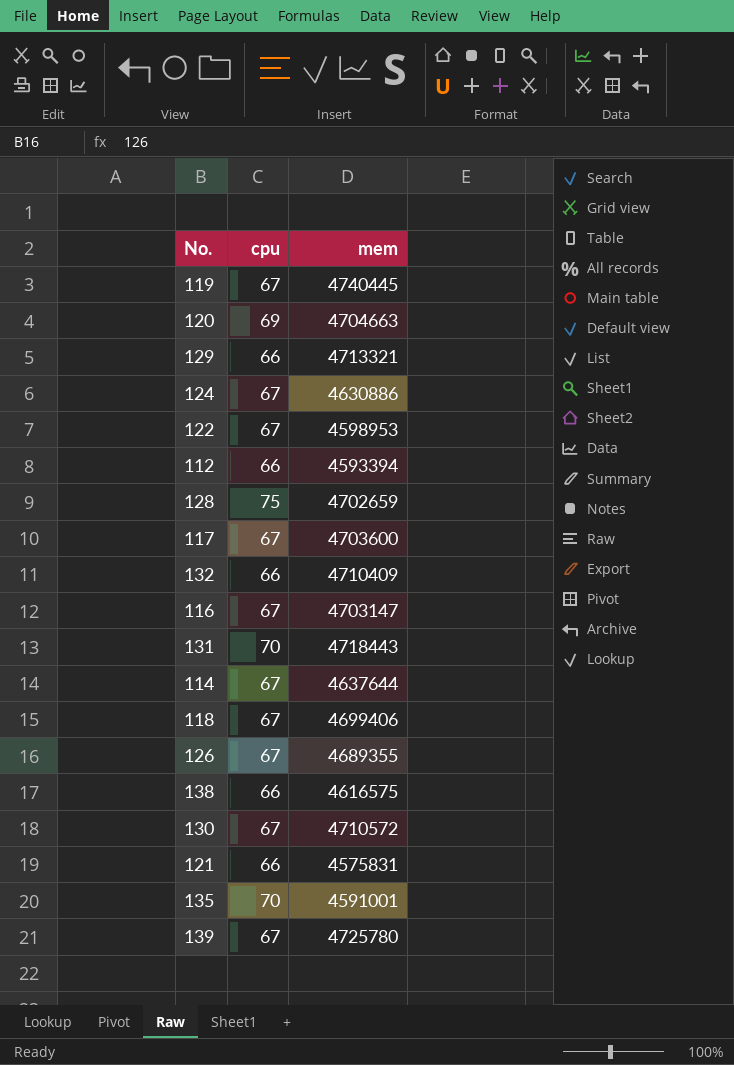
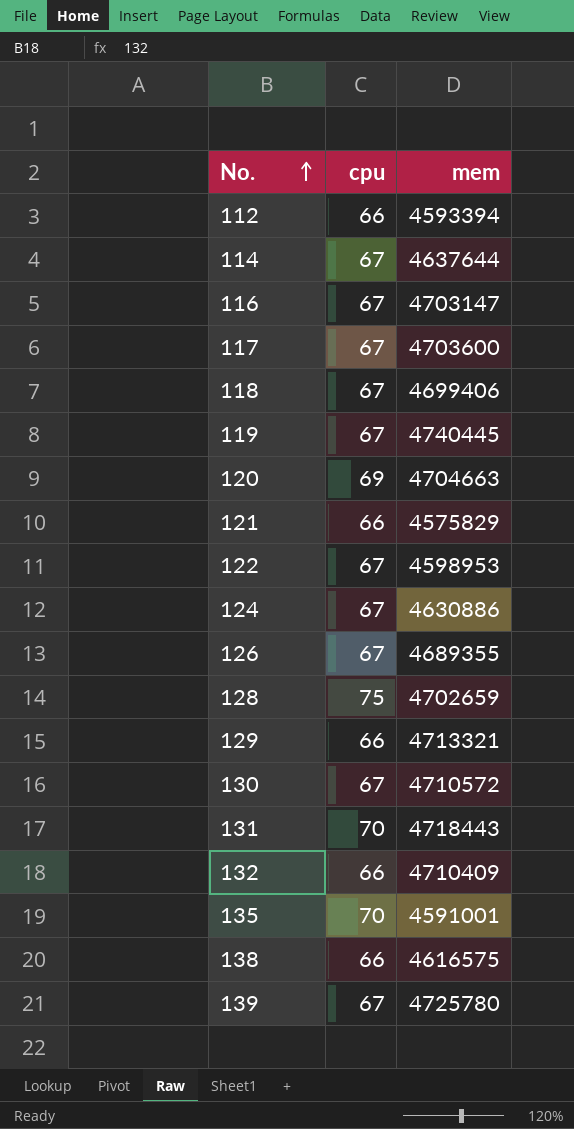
row order: none -> No. ascending
121 | mem: 4575831 -> 4575829

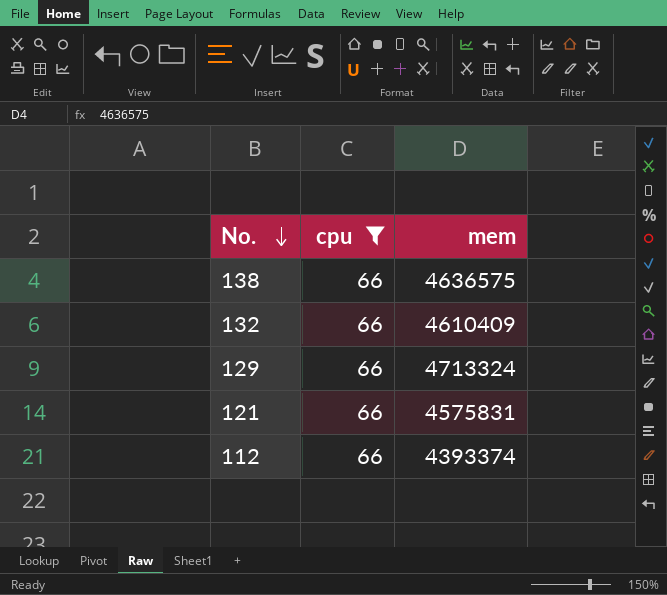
filter: none -> cpu = 66
row order: No. ascending -> No. descending
138 | mem: 4616575 -> 4636575
132 | mem: 4710409 -> 4610409
129 | mem: 4713321 -> 4713324
121 | mem: 4575829 -> 4575831
112 | mem: 4593394 -> 4393374

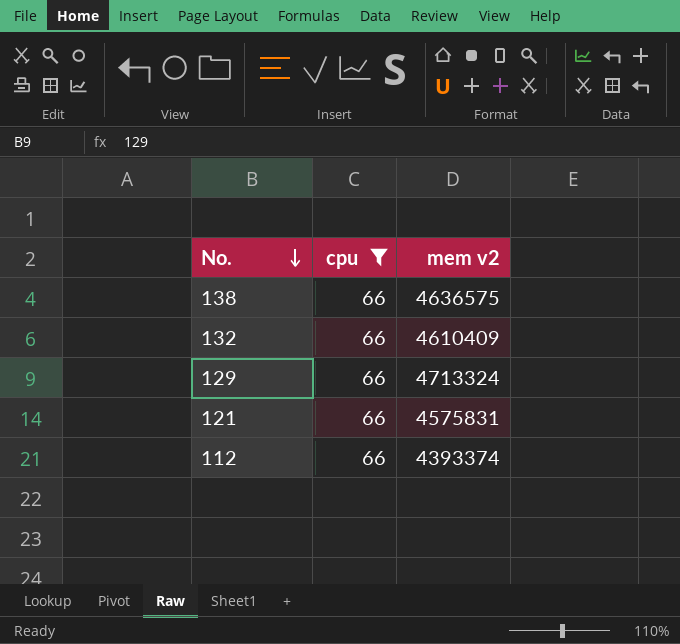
column name: mem -> mem v2

